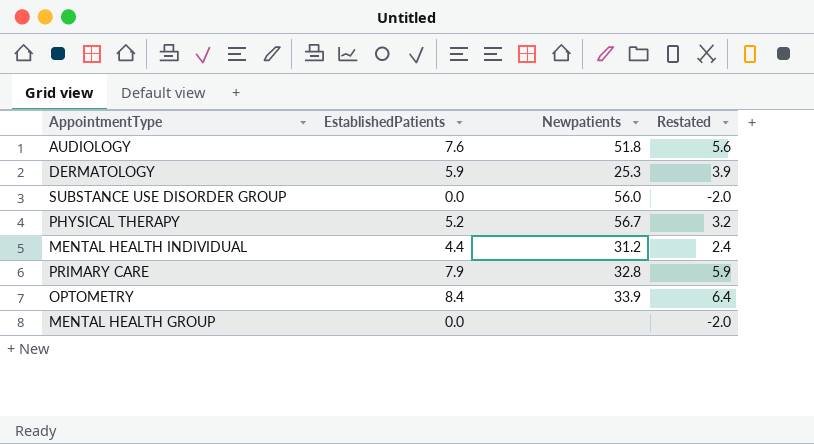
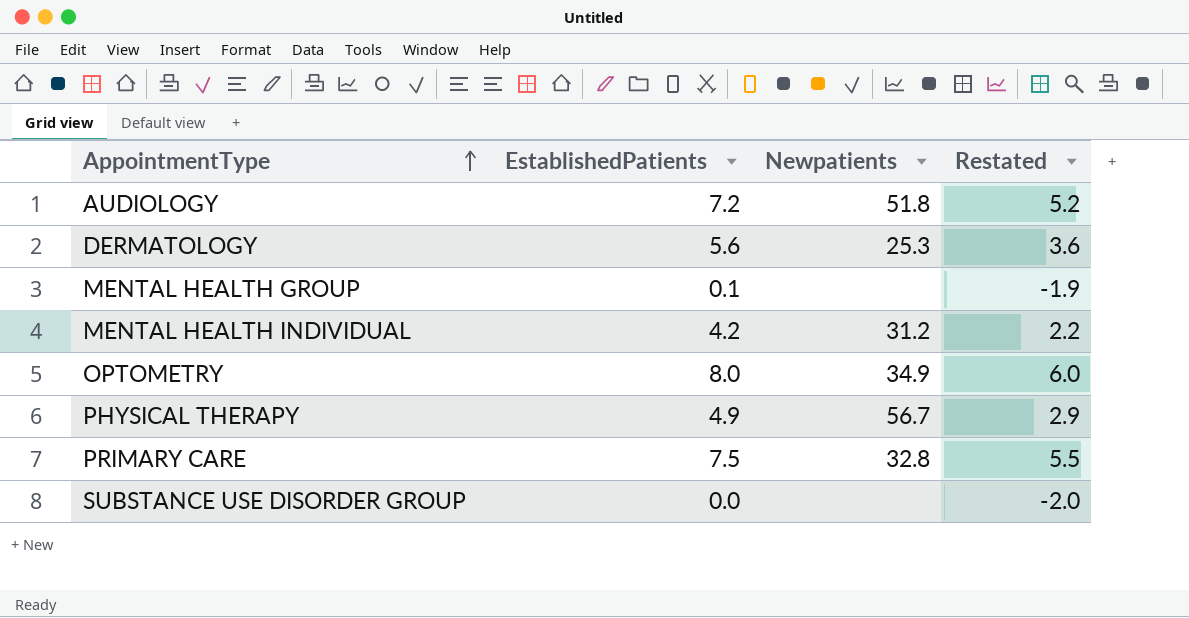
row order: none -> AppointmentType ascending
AUDIOLOGY | EstablishedPatients: 7.6 -> 7.2
AUDIOLOGY | Restated: 5.6 -> 5.2
DERMATOLOGY | EstablishedPatients: 5.9 -> 5.6
DERMATOLOGY | Restated: 3.9 -> 3.6
MENTAL HEALTH GROUP | EstablishedPatients: 0.0 -> 0.1
MENTAL HEALTH GROUP | Restated: -2.0 -> -1.9
MENTAL HEALTH INDIVIDUAL | EstablishedPatients: 4.4 -> 4.2
MENTAL HEALTH INDIVIDUAL | Restated: 2.4 -> 2.2
OPTOMETRY | EstablishedPatients: 8.4 -> 8.0
OPTOMETRY | Newpatients: 33.9 -> 34.9
OPTOMETRY | Restated: 6.4 -> 6.0
PHYSICAL THERAPY | EstablishedPatients: 5.2 -> 4.9
PHYSICAL THERAPY | Restated: 3.2 -> 2.9
PRIMARY CARE | EstablishedPatients: 7.9 -> 7.5
PRIMARY CARE | Restated: 5.9 -> 5.5
SUBSTANCE USE DISORDER GROUP | Newpatients: 56.0 -> none

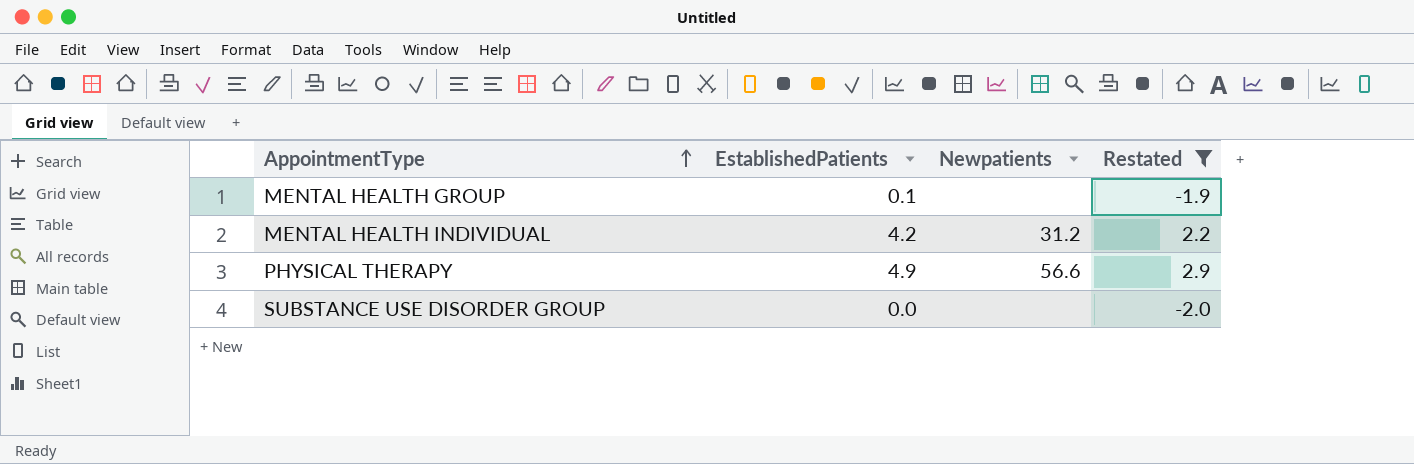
filter: none -> Restated <= 2.9
PHYSICAL THERAPY | Newpatients: 56.7 -> 56.6

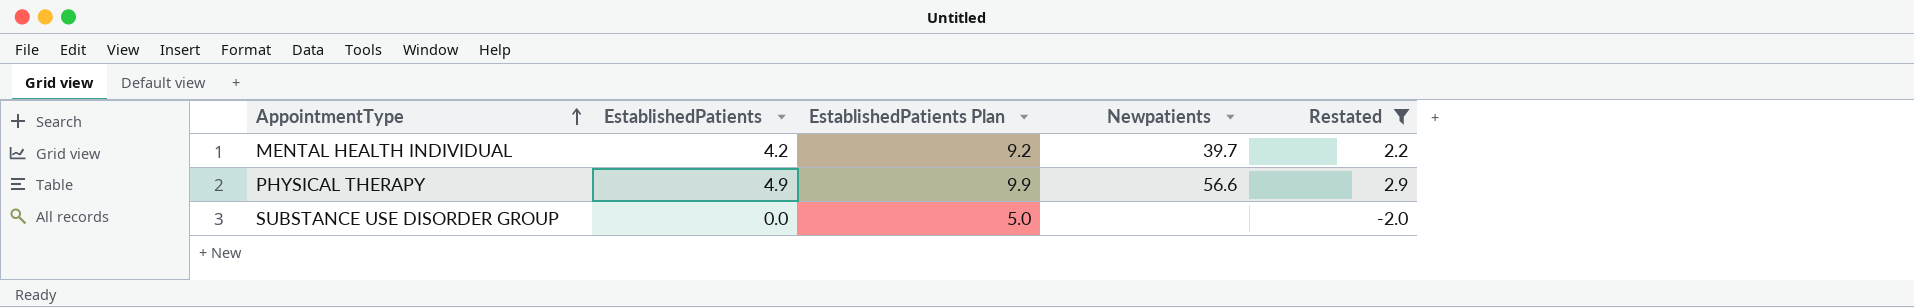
column EstablishedPatients Plan | formula: none -> [EstablishedPatients] + 5
row MENTAL HEALTH GROUP: 0.1 | none | -1.9 -> none
MENTAL HEALTH INDIVIDUAL | Newpatients: 31.2 -> 39.7

